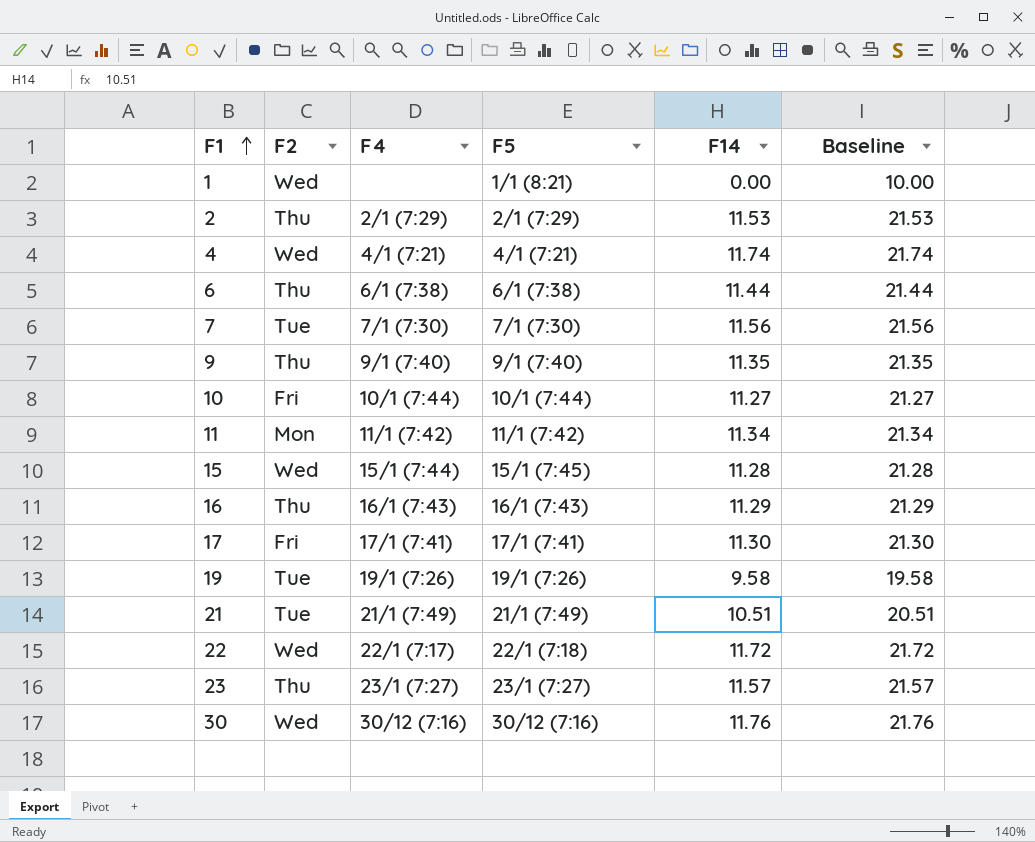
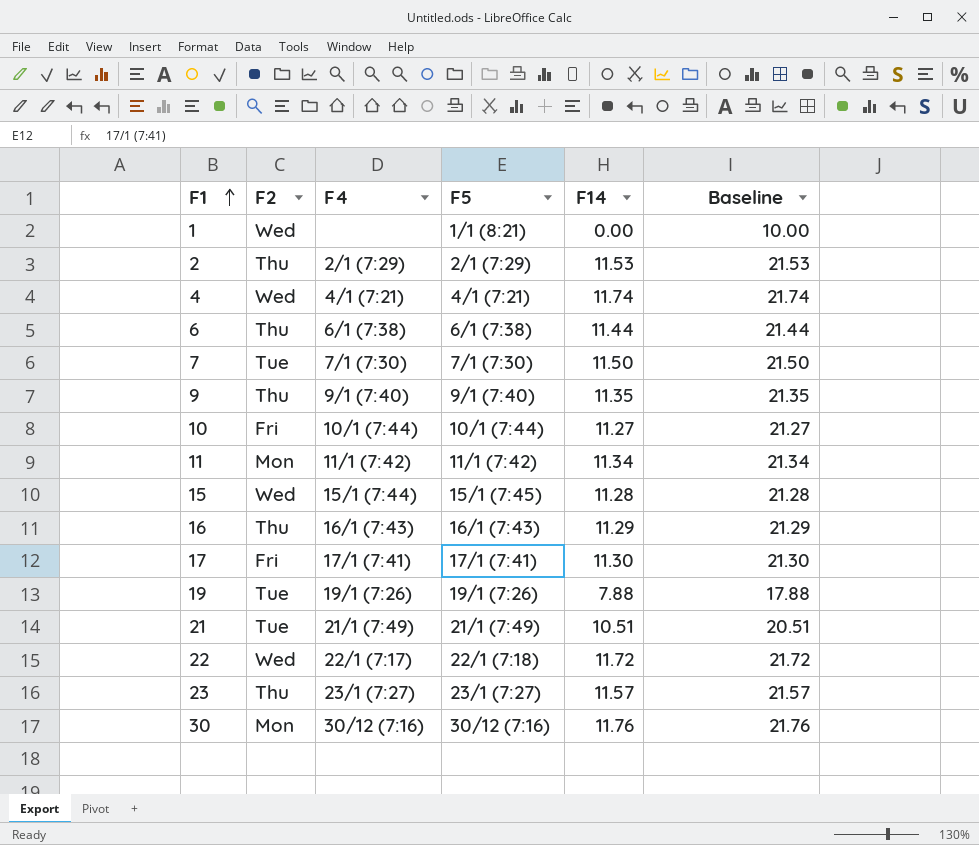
7 | F14: 11.56 -> 11.50
7 | Baseline: 21.56 -> 21.50
19 | F14: 9.58 -> 7.88
19 | Baseline: 19.58 -> 17.88
30 | F2: Wed -> Mon

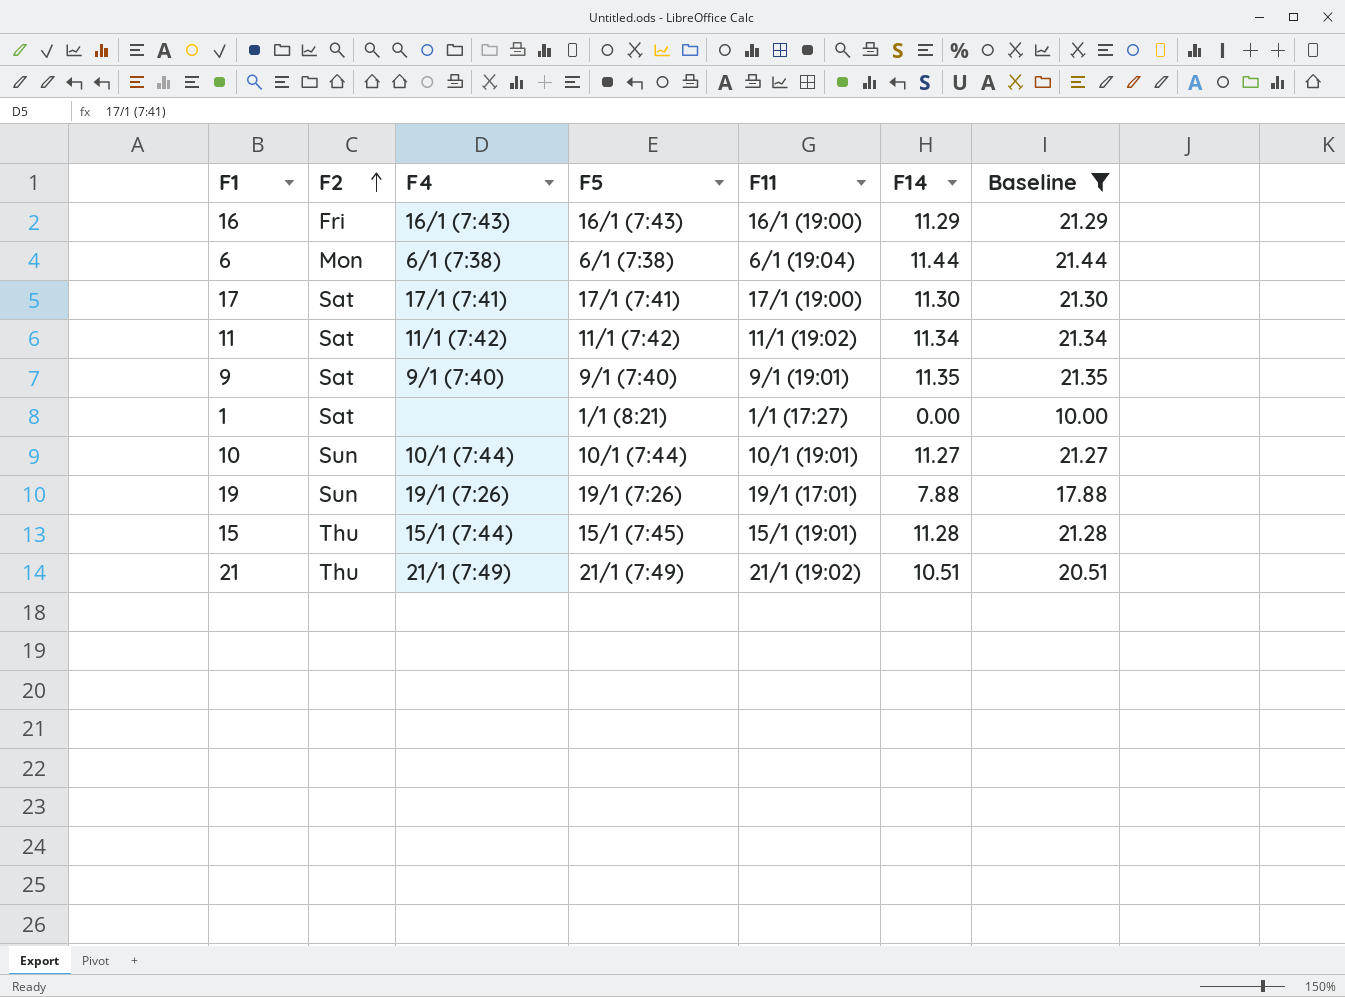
filter: none -> Baseline <= 21.44
row order: F1 ascending -> F2 ascending
column F11 | position: none -> 5
16 | F2: Thu -> Fri
6 | F2: Thu -> Mon
17 | F2: Fri -> Sat
11 | F2: Mon -> Sat
9 | F2: Thu -> Sat
1 | F2: Wed -> Sat
10 | F2: Fri -> Sun
19 | F2: Tue -> Sun
15 | F2: Wed -> Thu
21 | F2: Tue -> Thu

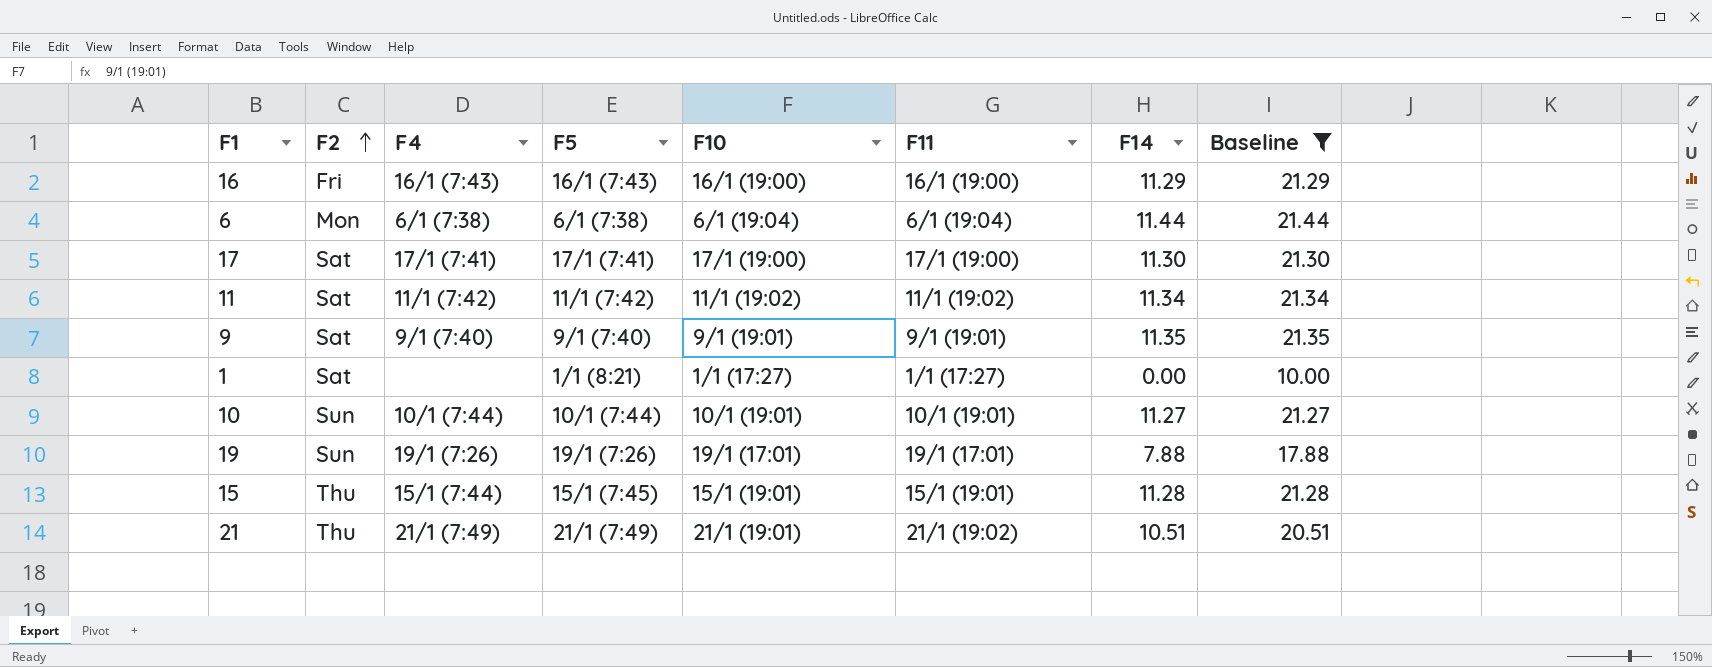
column F10 | position: none -> 5

